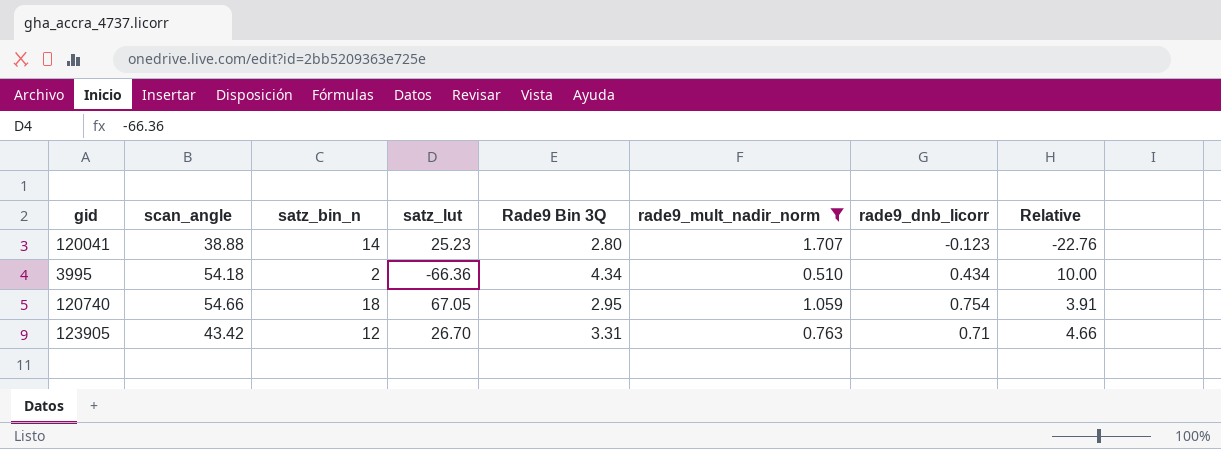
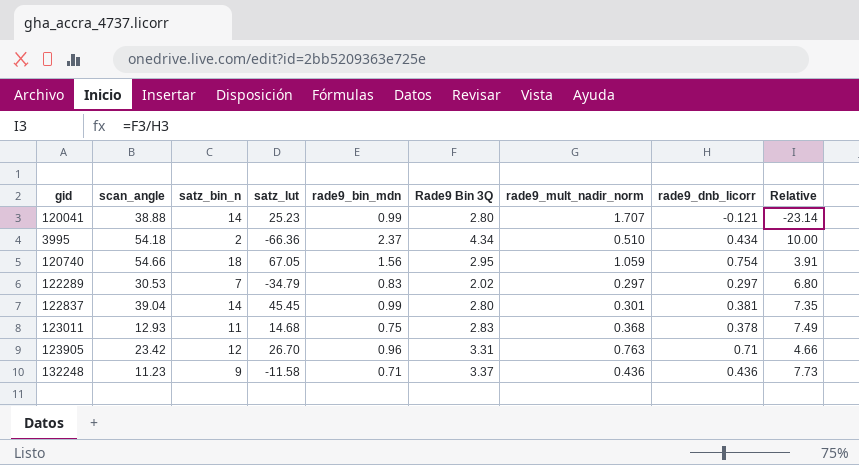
filter: rade9_mult_nadir_norm >= 0.510 -> none
column rade9_bin_mdn | position: none -> 5
120041 | rade9_dnb_licorr: -0.123 -> -0.121
120041 | Relative: -22.76 -> -23.14
123905 | scan_angle: 43.42 -> 23.42

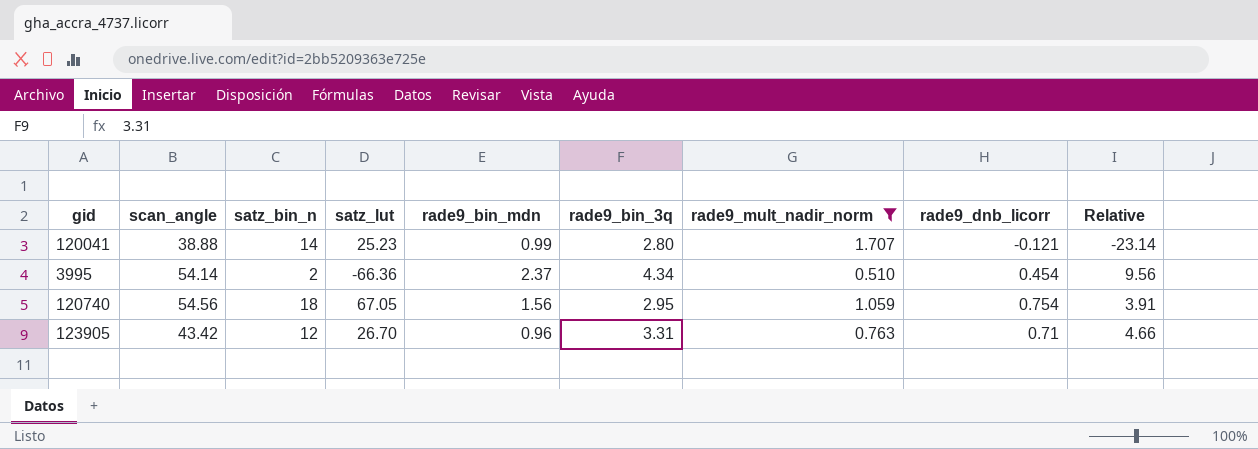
filter: none -> rade9_mult_nadir_norm >= 0.510
column name: Rade9 Bin 3Q -> rade9_bin_3q
3995 | scan_angle: 54.18 -> 54.14
3995 | rade9_dnb_licorr: 0.434 -> 0.454
3995 | Relative: 10.00 -> 9.56
120740 | scan_angle: 54.66 -> 54.56
123905 | scan_angle: 23.42 -> 43.42

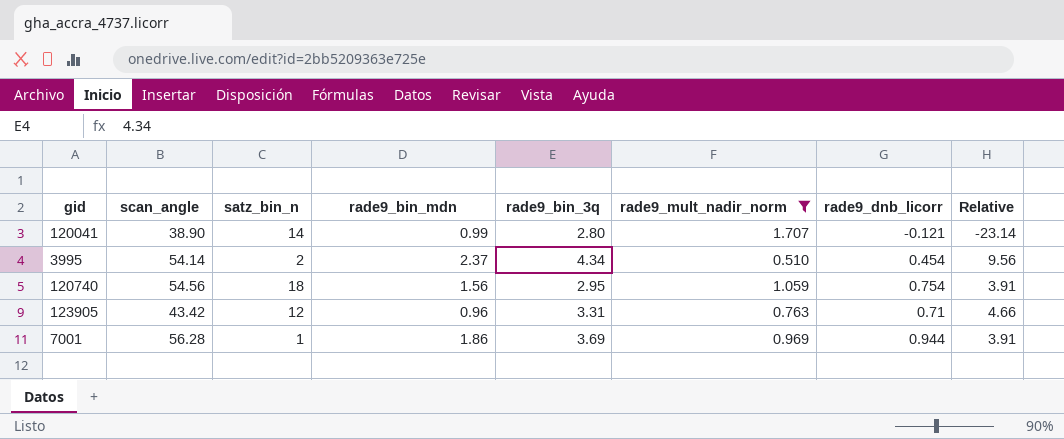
column satz_lut | position: 4 -> none
120041 | scan_angle: 38.88 -> 38.90
row 7001: none -> 56.28 | 1 | 1.86 | 3.69 | 0.969 | 0.944 | 3.91

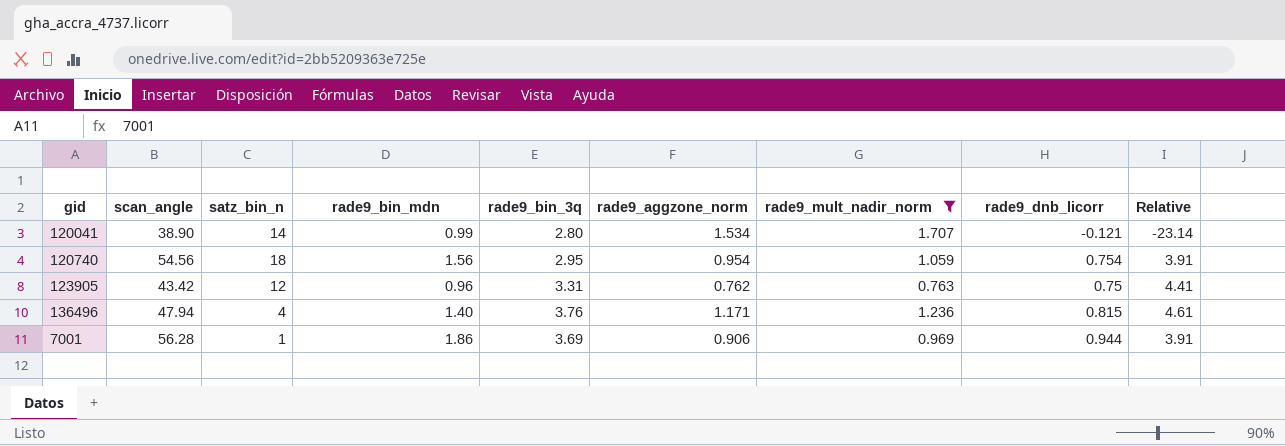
column rade9_aggzone_norm | position: none -> 6
row 3995: 54.14 | 2 | 2.37 | 4.34 | 0.510 | 0.454 | 9.56 -> none
123905 | rade9_dnb_licorr: 0.71 -> 0.75
123905 | Relative: 4.66 -> 4.41
row 136496: none -> 47.94 | 4 | 1.40 | 3.76 | 1.171 | 1.236 | 0.815 | 4.61

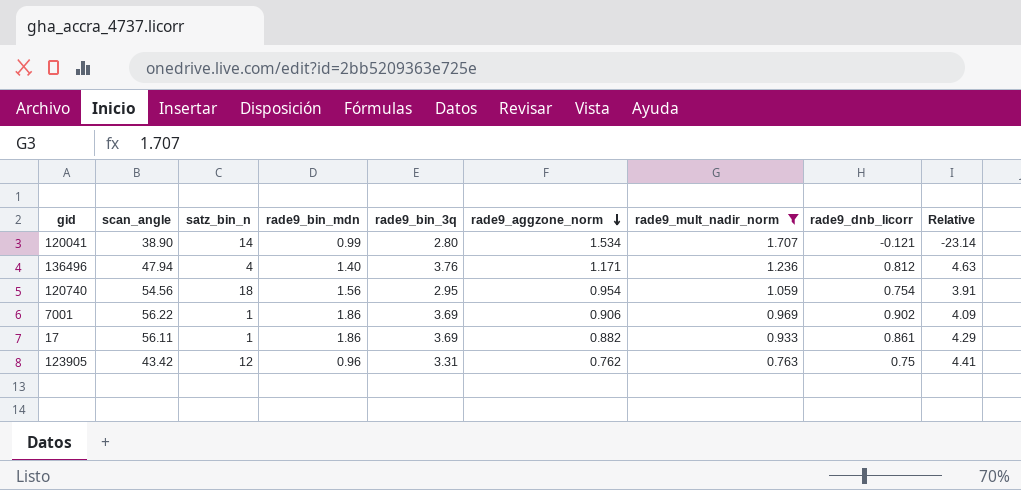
row order: none -> rade9_aggzone_norm descending
136496 | rade9_dnb_licorr: 0.815 -> 0.812
136496 | Relative: 4.61 -> 4.63
7001 | scan_angle: 56.28 -> 56.22
7001 | rade9_dnb_licorr: 0.944 -> 0.902
7001 | Relative: 3.91 -> 4.09
row 17: none -> 56.11 | 1 | 1.86 | 3.69 | 0.882 | 0.933 | 0.861 | 4.29

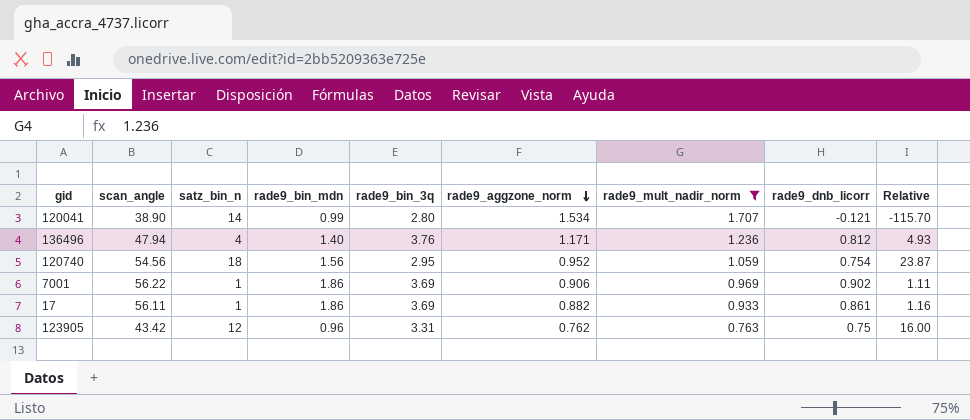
column Relative | formula: [rade9_bin_3q] / [rade9_dnb_licorr] -> [satz_bin_n] / [rade9_dnb_licorr]
120740 | rade9_aggzone_norm: 0.954 -> 0.952

